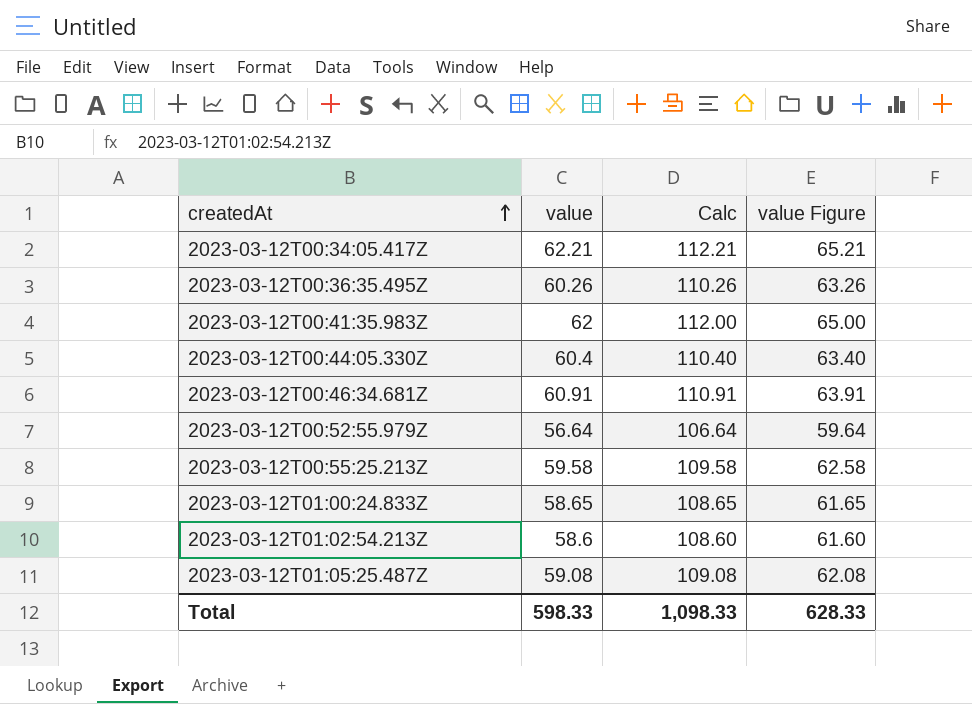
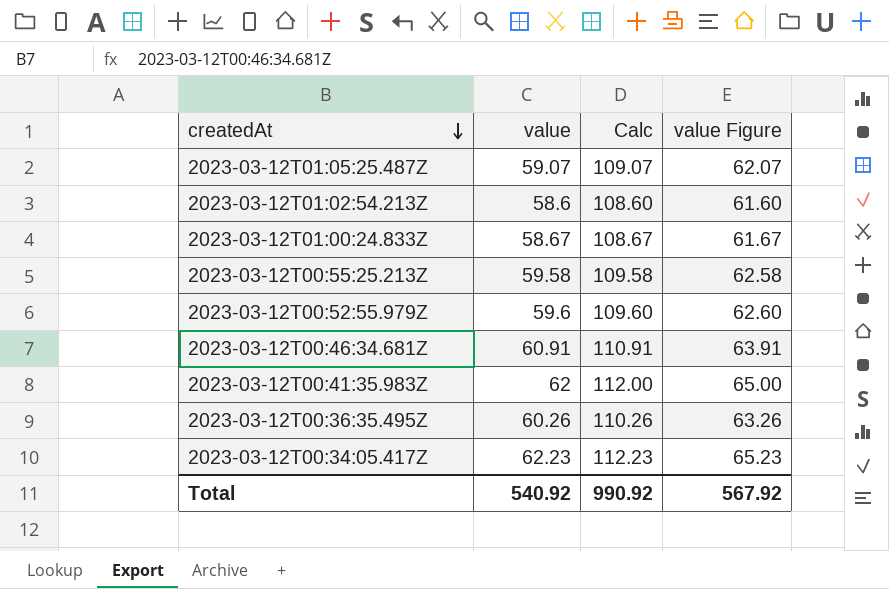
row order: createdAt ascending -> createdAt descending
row 2023-03-12T00:44:05.330Z: 60.4 | 110.40 | 63.40 -> none
2023-03-12T01:05:25.487Z | value: 59.08 -> 59.07
2023-03-12T01:05:25.487Z | Calc: 109.08 -> 109.07
2023-03-12T01:05:25.487Z | value Figure: 62.08 -> 62.07
2023-03-12T01:00:24.833Z | value: 58.65 -> 58.67
2023-03-12T01:00:24.833Z | Calc: 108.65 -> 108.67
2023-03-12T01:00:24.833Z | value Figure: 61.65 -> 61.67
2023-03-12T00:52:55.979Z | value: 56.64 -> 59.6
2023-03-12T00:52:55.979Z | Calc: 106.64 -> 109.60
2023-03-12T00:52:55.979Z | value Figure: 59.64 -> 62.60
2023-03-12T00:34:05.417Z | value: 62.21 -> 62.23
2023-03-12T00:34:05.417Z | Calc: 112.21 -> 112.23
2023-03-12T00:34:05.417Z | value Figure: 65.21 -> 65.23
Total | value: 598.33 -> 540.92
Total | Calc: 1,098.33 -> 990.92
Total | value Figure: 628.33 -> 567.92

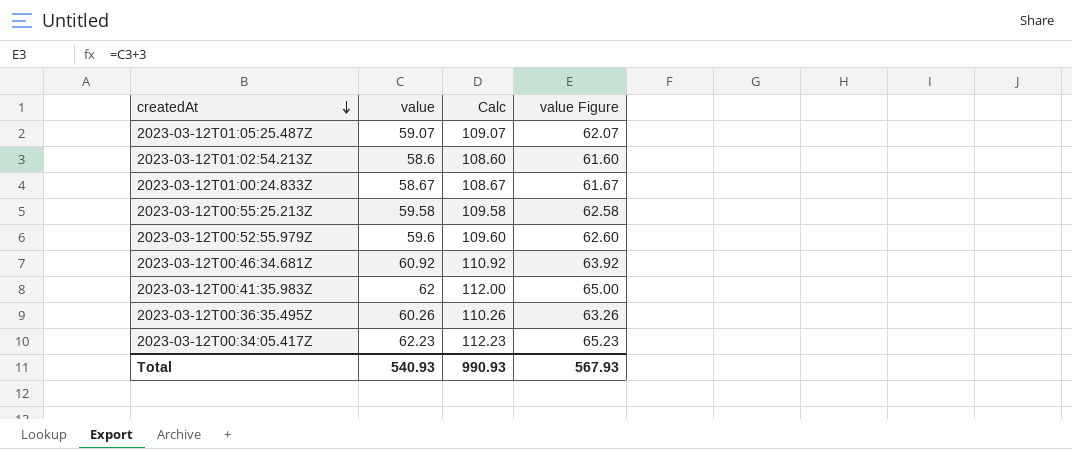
2023-03-12T00:46:34.681Z | value: 60.91 -> 60.92
2023-03-12T00:46:34.681Z | Calc: 110.91 -> 110.92
2023-03-12T00:46:34.681Z | value Figure: 63.91 -> 63.92
Total | value: 540.92 -> 540.93
Total | Calc: 990.92 -> 990.93
Total | value Figure: 567.92 -> 567.93

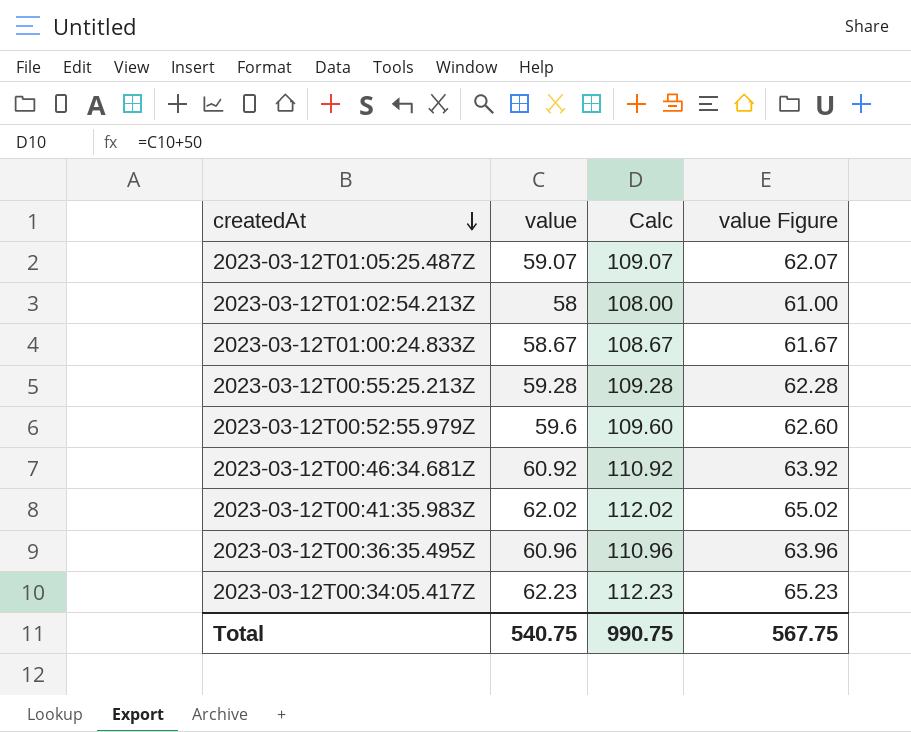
2023-03-12T01:02:54.213Z | value: 58.6 -> 58
2023-03-12T01:02:54.213Z | Calc: 108.60 -> 108.00
2023-03-12T01:02:54.213Z | value Figure: 61.60 -> 61.00
2023-03-12T00:55:25.213Z | value: 59.58 -> 59.28
2023-03-12T00:55:25.213Z | Calc: 109.58 -> 109.28
2023-03-12T00:55:25.213Z | value Figure: 62.58 -> 62.28
2023-03-12T00:41:35.983Z | value: 62 -> 62.02
2023-03-12T00:41:35.983Z | Calc: 112.00 -> 112.02
2023-03-12T00:41:35.983Z | value Figure: 65.00 -> 65.02
2023-03-12T00:36:35.495Z | value: 60.26 -> 60.96
2023-03-12T00:36:35.495Z | Calc: 110.26 -> 110.96
2023-03-12T00:36:35.495Z | value Figure: 63.26 -> 63.96
Total | value: 540.93 -> 540.75
Total | Calc: 990.93 -> 990.75
Total | value Figure: 567.93 -> 567.75

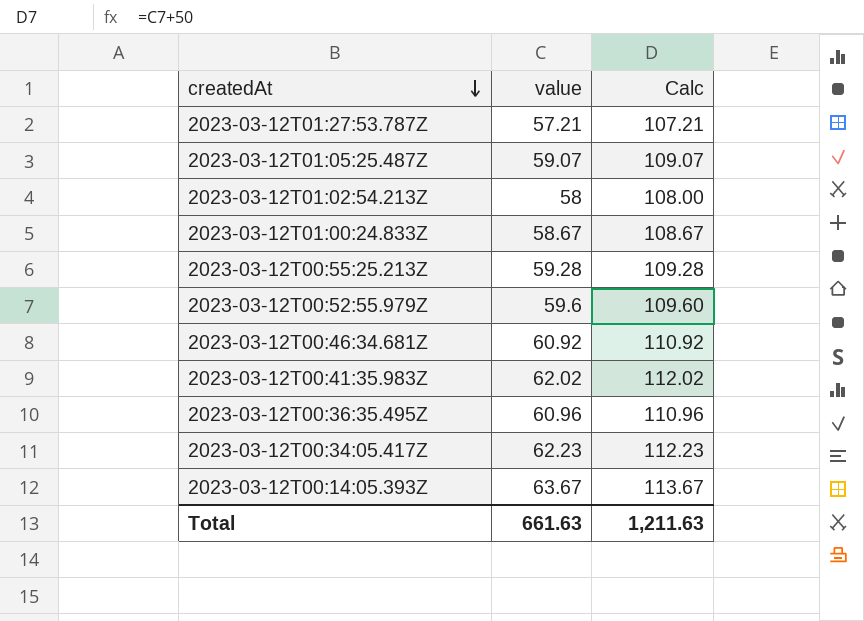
column value Figure | formula: [value] + 3 -> none
row 2023-03-12T01:27:53.787Z: none -> 57.21 | 107.21
row 2023-03-12T00:14:05.393Z: none -> 63.67 | 113.67
Total | value: 540.75 -> 661.63
Total | Calc: 990.75 -> 1,211.63

